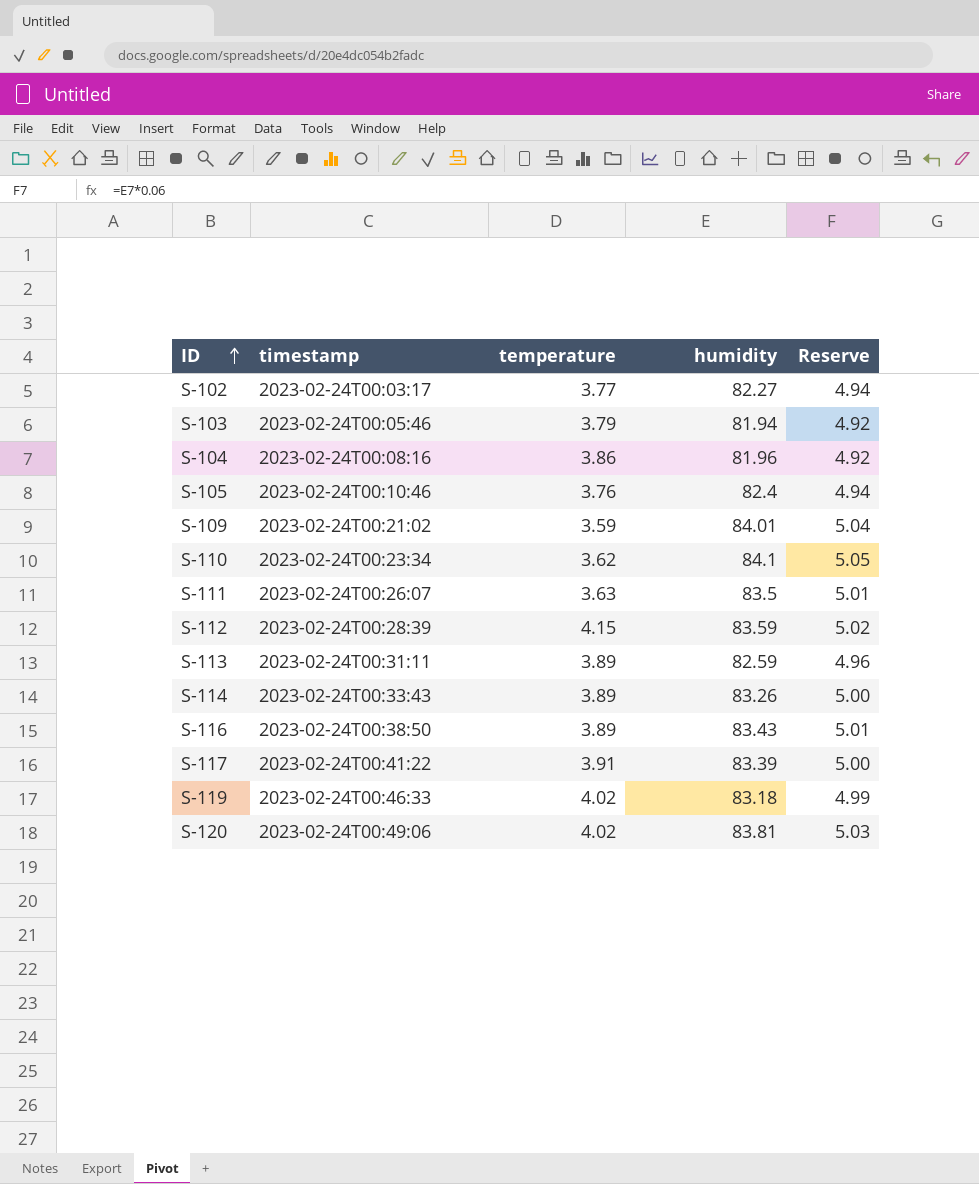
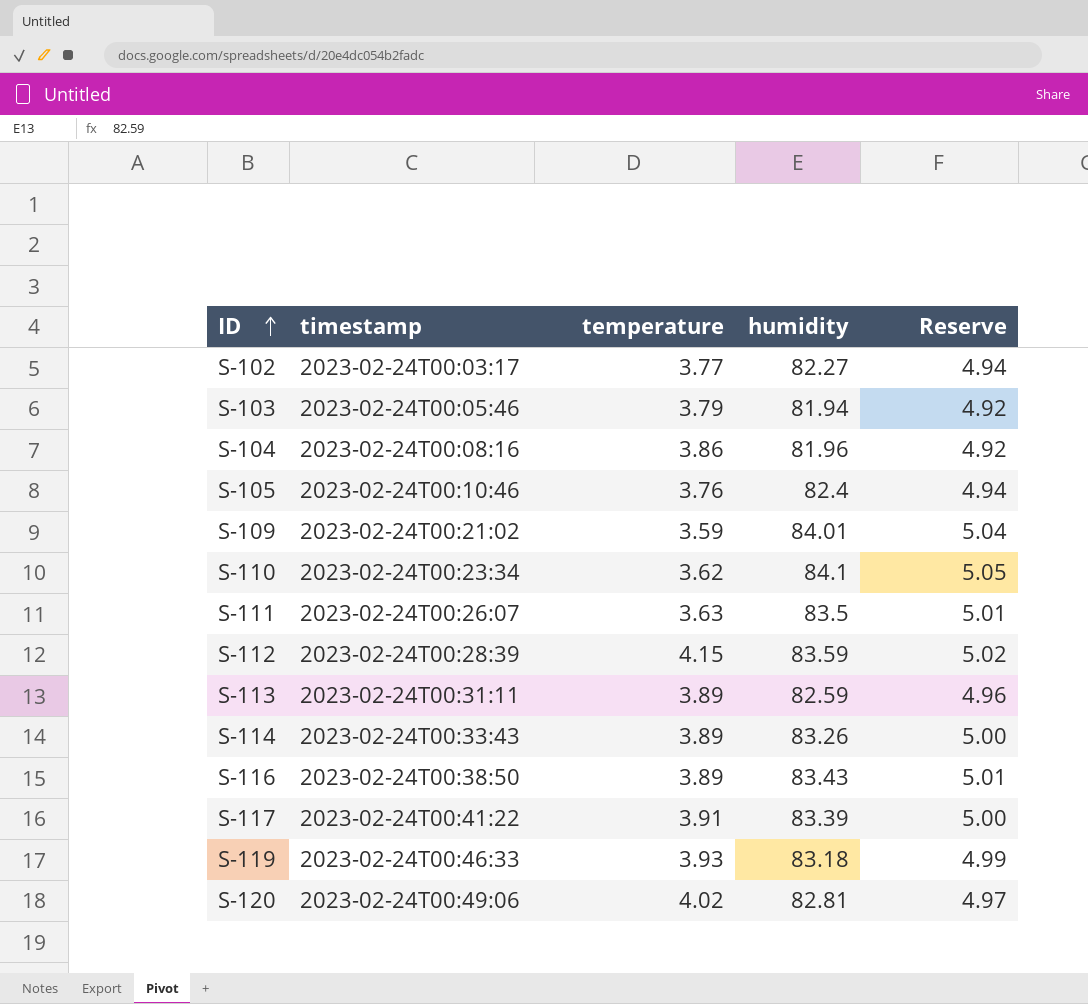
S-119 | temperature: 4.02 -> 3.93
S-120 | humidity: 83.81 -> 82.81
S-120 | Reserve: 5.03 -> 4.97

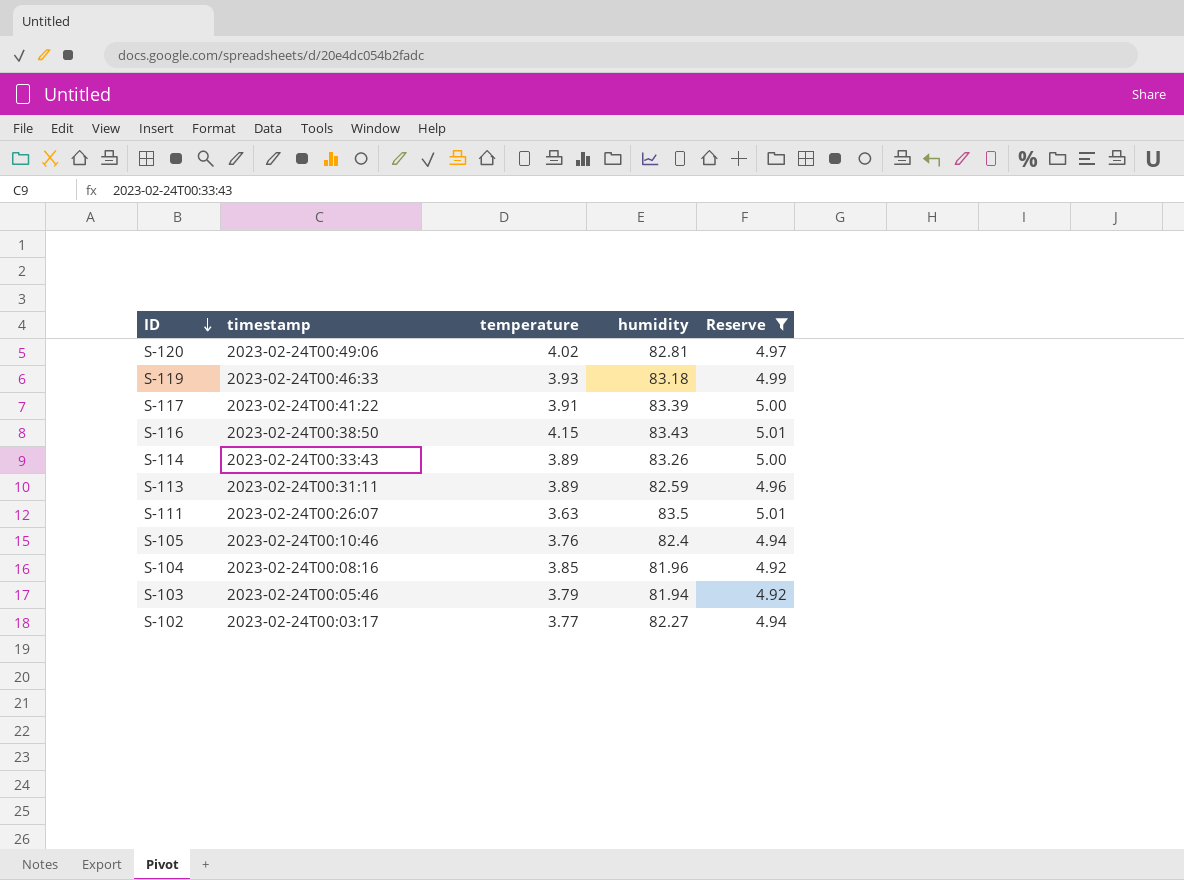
filter: none -> Reserve <= 5.01
row order: ID ascending -> ID descending
S-116 | temperature: 3.89 -> 4.15
S-104 | temperature: 3.86 -> 3.85

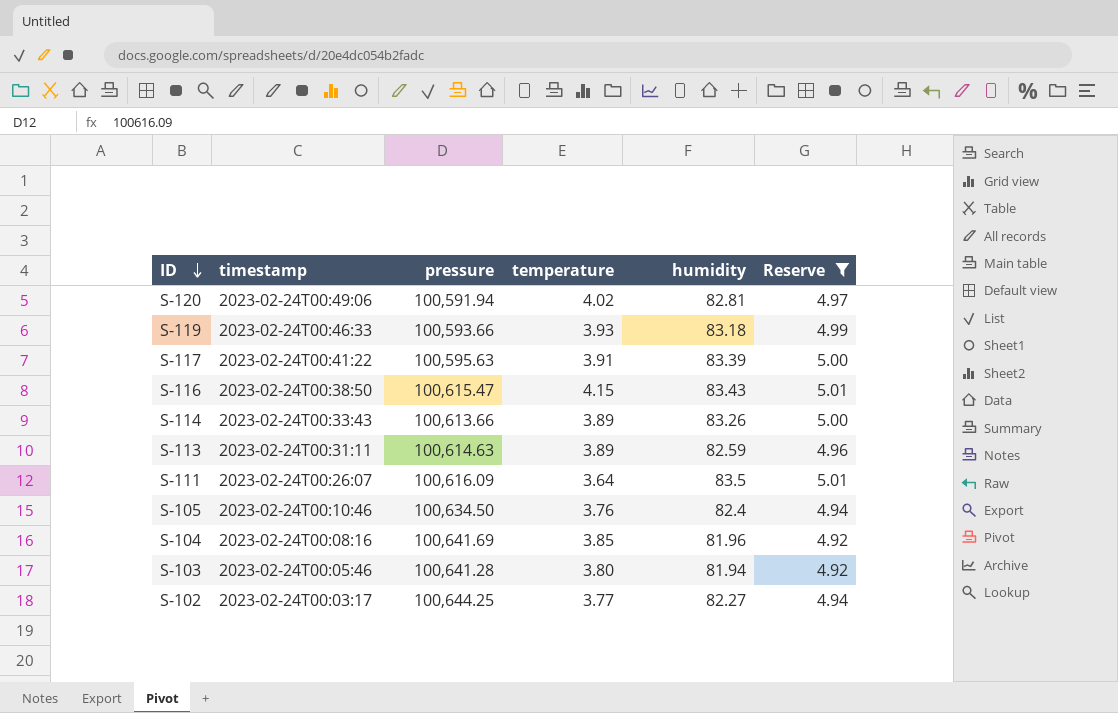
column pressure | position: none -> 3
S-111 | temperature: 3.63 -> 3.64
S-103 | temperature: 3.79 -> 3.80

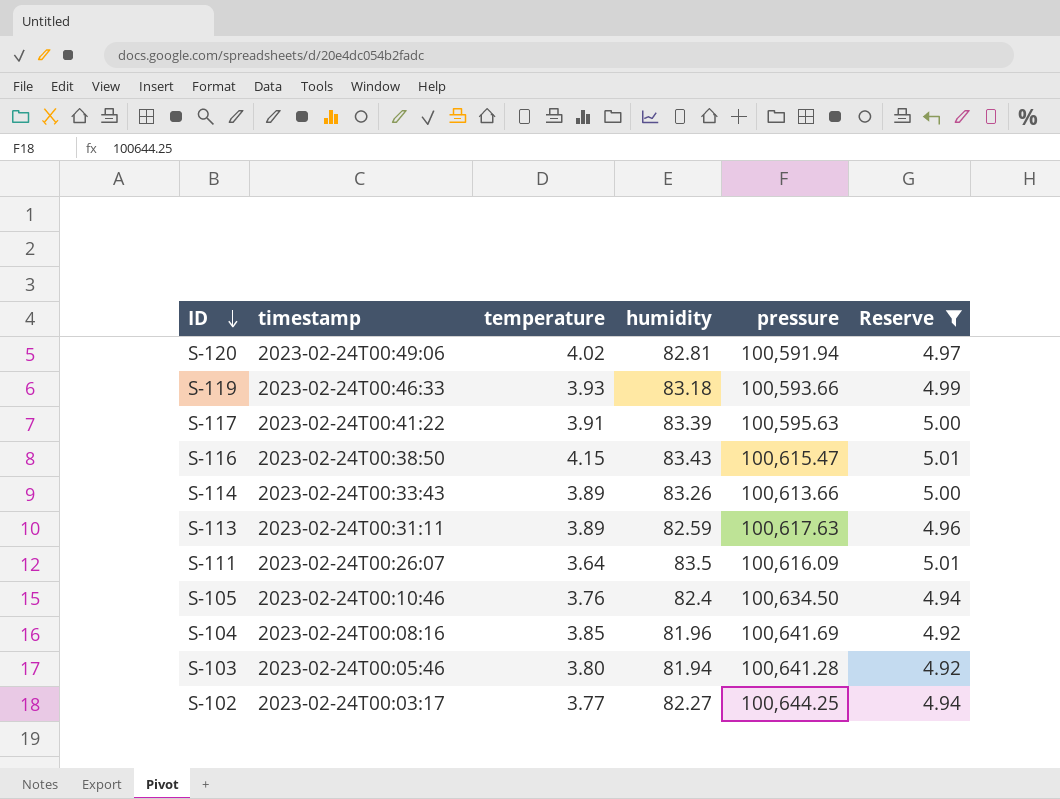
column pressure | position: 3 -> 5
S-113 | pressure: 100,614.63 -> 100,617.63

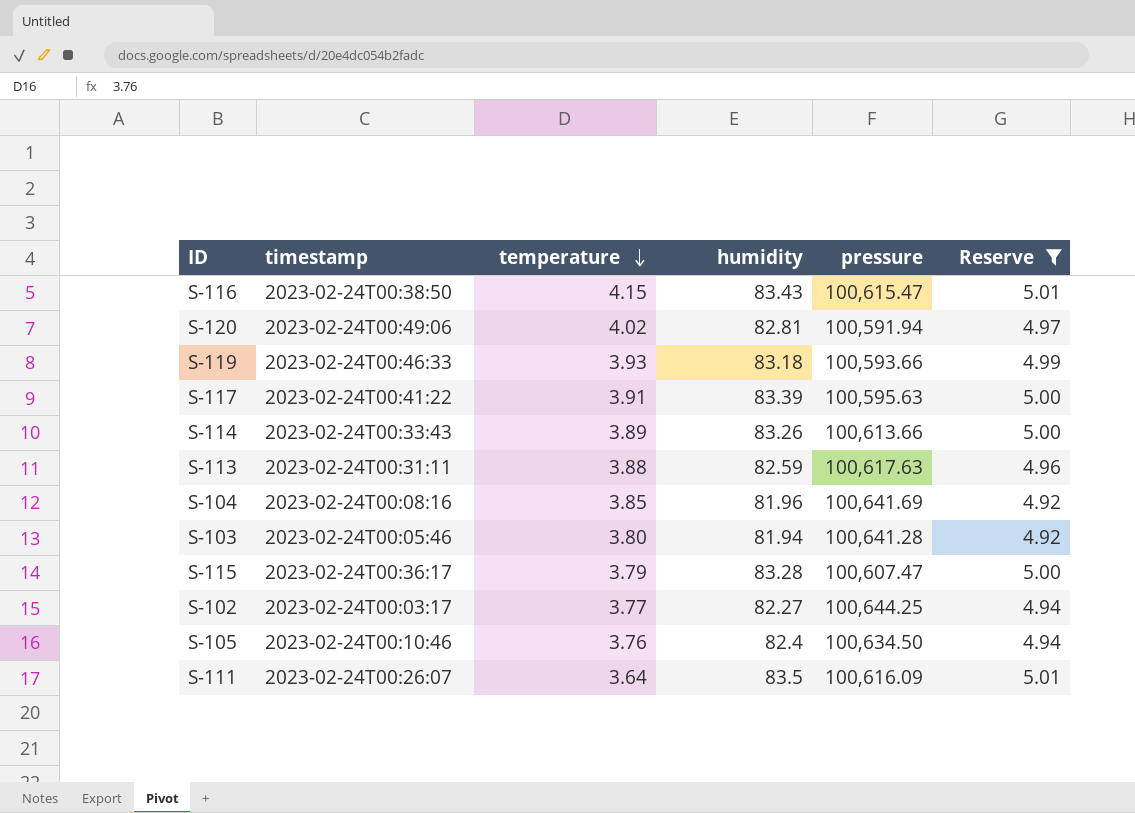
row order: ID descending -> temperature descending
S-113 | temperature: 3.89 -> 3.88
row S-115: none -> 2023-02-24T00:36:17 | 3.79 | 83.28 | 100,607.47 | 5.00

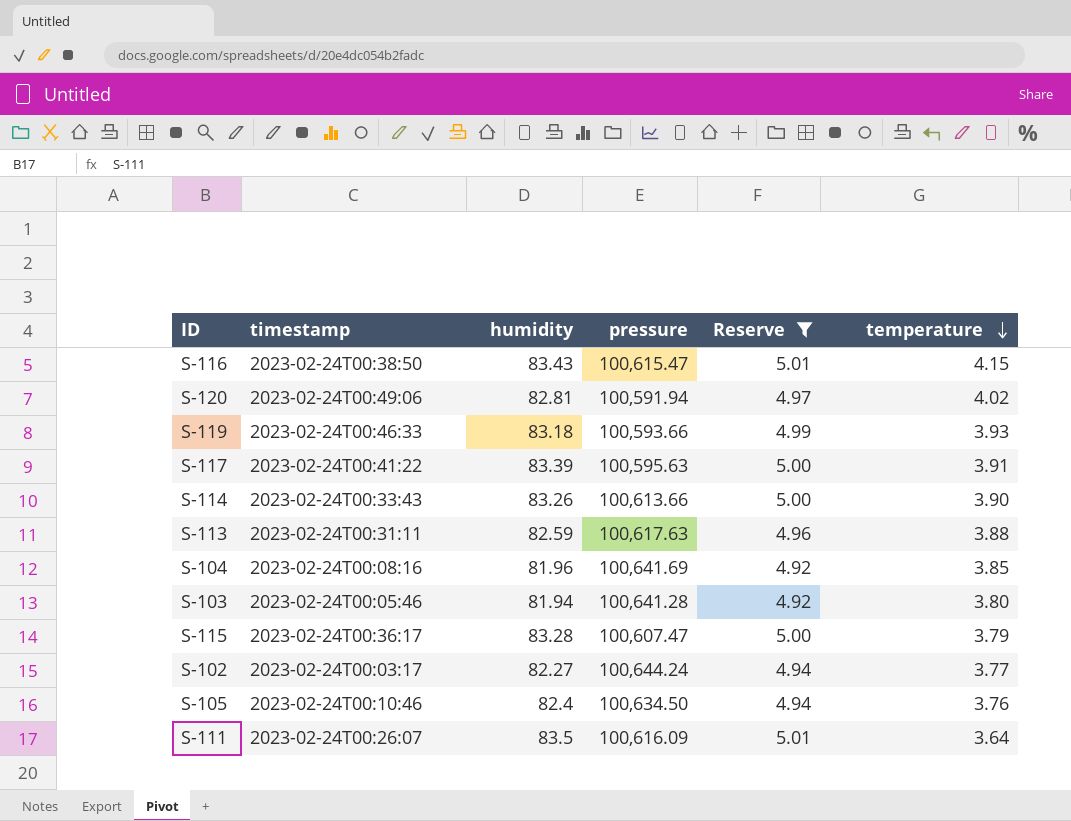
column temperature | position: 3 -> 6
S-114 | temperature: 3.89 -> 3.90
S-102 | pressure: 100,644.25 -> 100,644.24

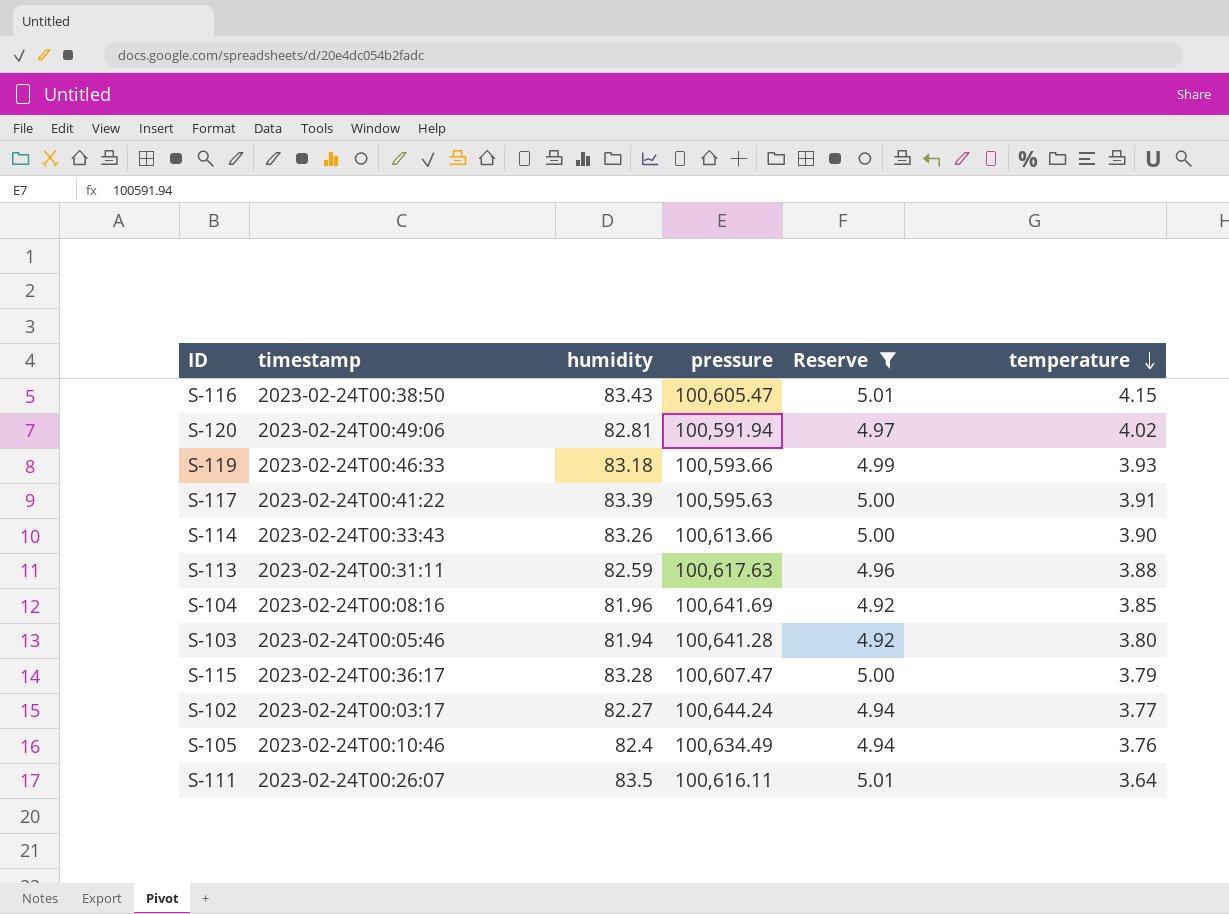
S-116 | pressure: 100,615.47 -> 100,605.47
S-105 | pressure: 100,634.50 -> 100,634.49
S-111 | pressure: 100,616.09 -> 100,616.11

